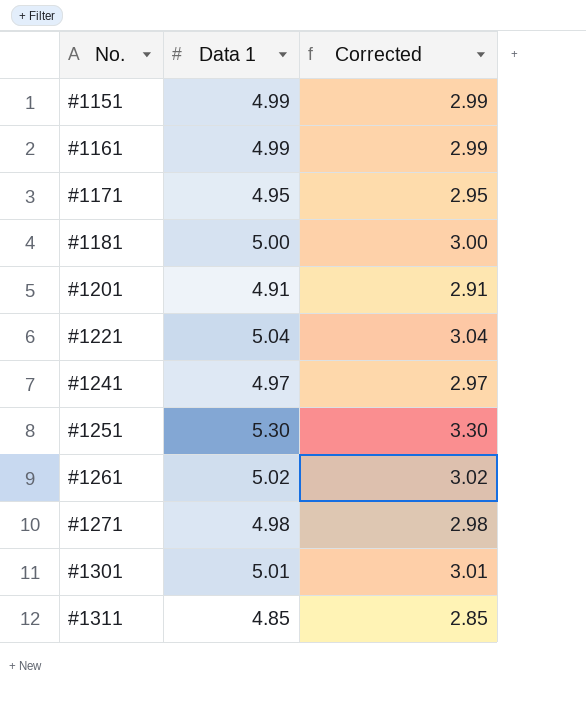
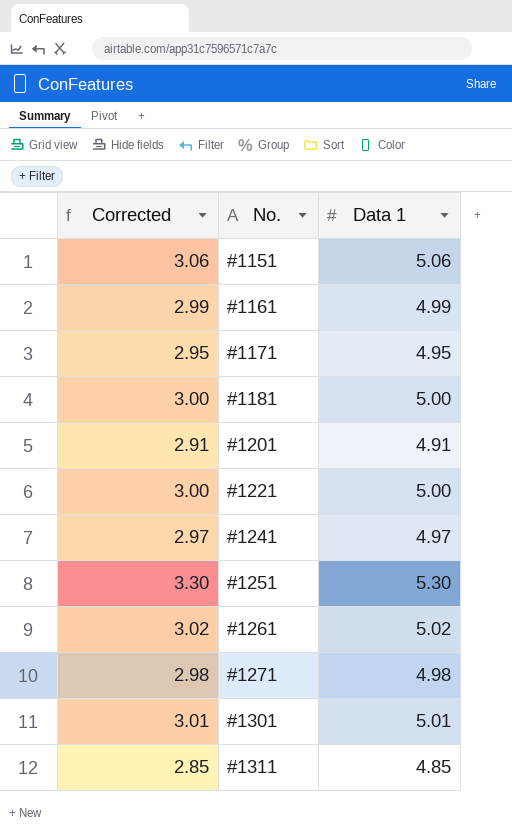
column Corrected | position: 3 -> 1
#1151 | Corrected: 2.99 -> 3.06
#1151 | Data 1: 4.99 -> 5.06
#1221 | Corrected: 3.04 -> 3.00
#1221 | Data 1: 5.04 -> 5.00

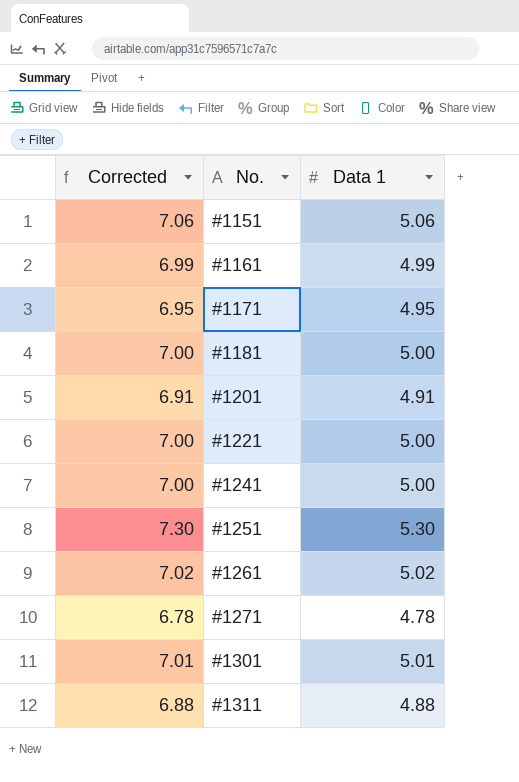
column Corrected | formula: [Data 1] - 2 -> [Data 1] + 2
#1241 | Data 1: 4.97 -> 5.00
#1271 | Data 1: 4.98 -> 4.78
#1311 | Data 1: 4.85 -> 4.88

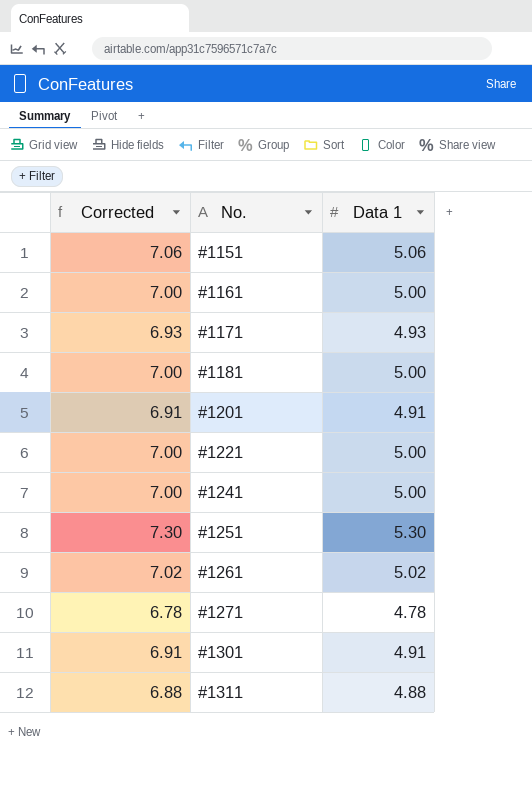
#1161 | Corrected: 6.99 -> 7.00
#1161 | Data 1: 4.99 -> 5.00
#1171 | Corrected: 6.95 -> 6.93
#1171 | Data 1: 4.95 -> 4.93
#1301 | Corrected: 7.01 -> 6.91
#1301 | Data 1: 5.01 -> 4.91

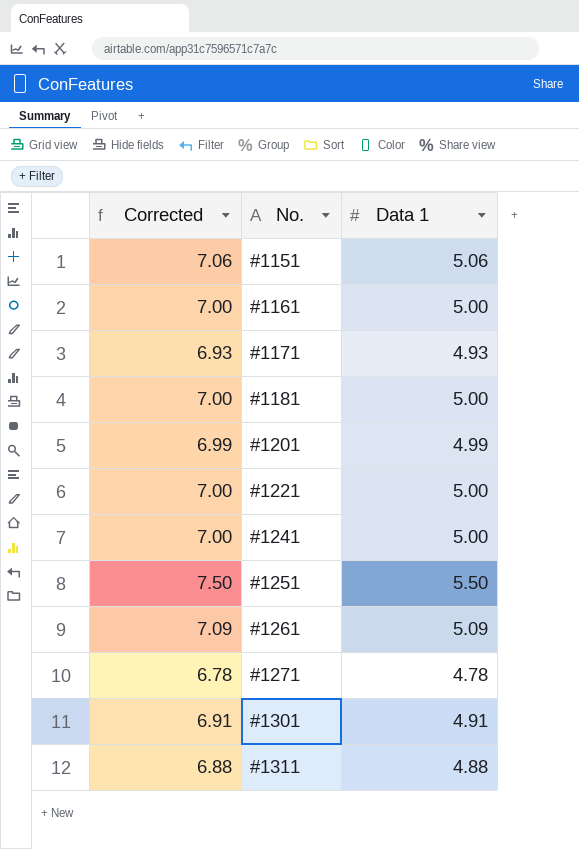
#1201 | Corrected: 6.91 -> 6.99
#1201 | Data 1: 4.91 -> 4.99
#1251 | Corrected: 7.30 -> 7.50
#1251 | Data 1: 5.30 -> 5.50
#1261 | Corrected: 7.02 -> 7.09
#1261 | Data 1: 5.02 -> 5.09

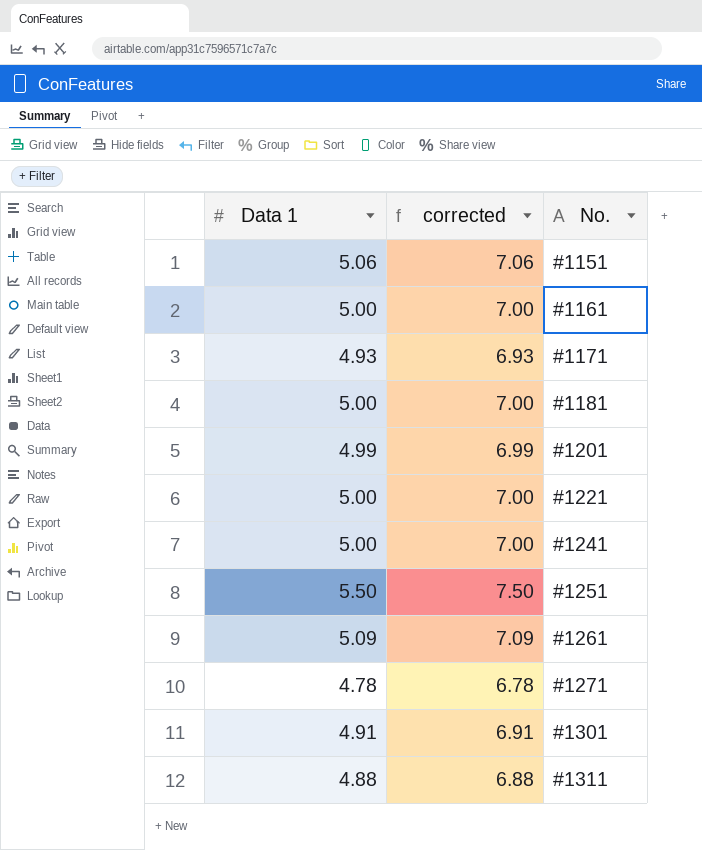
column Data 1 | position: 3 -> 1
column name: Corrected -> corrected

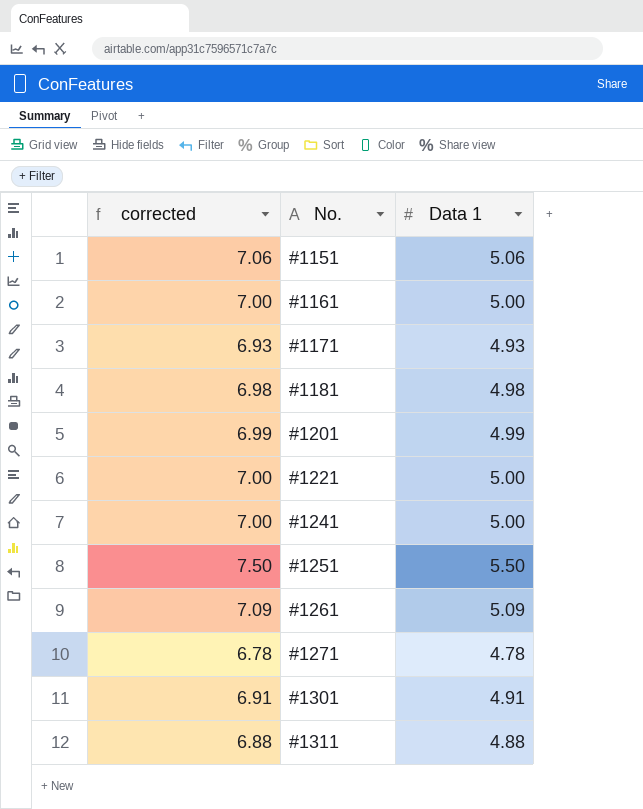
column Data 1 | position: 1 -> 3
#1181 | corrected: 7.00 -> 6.98
#1181 | Data 1: 5.00 -> 4.98

